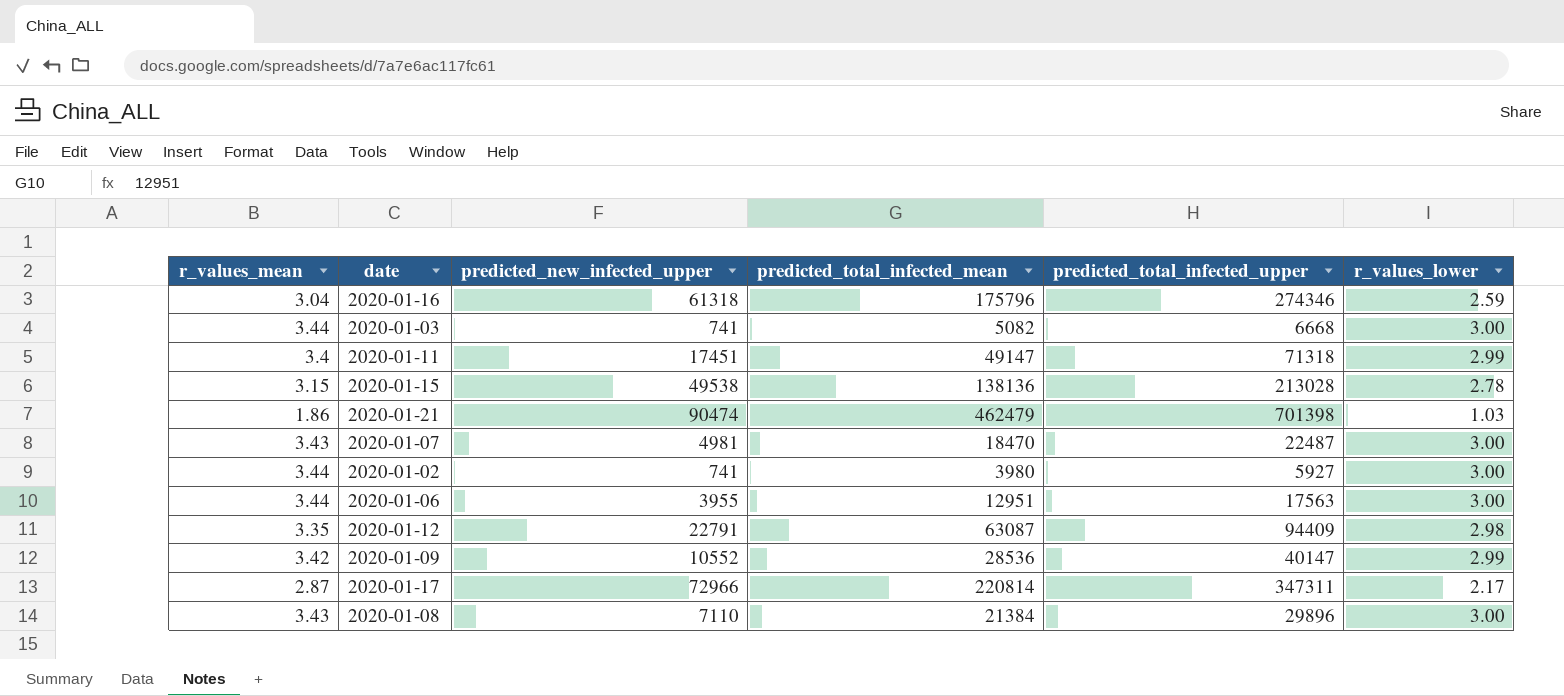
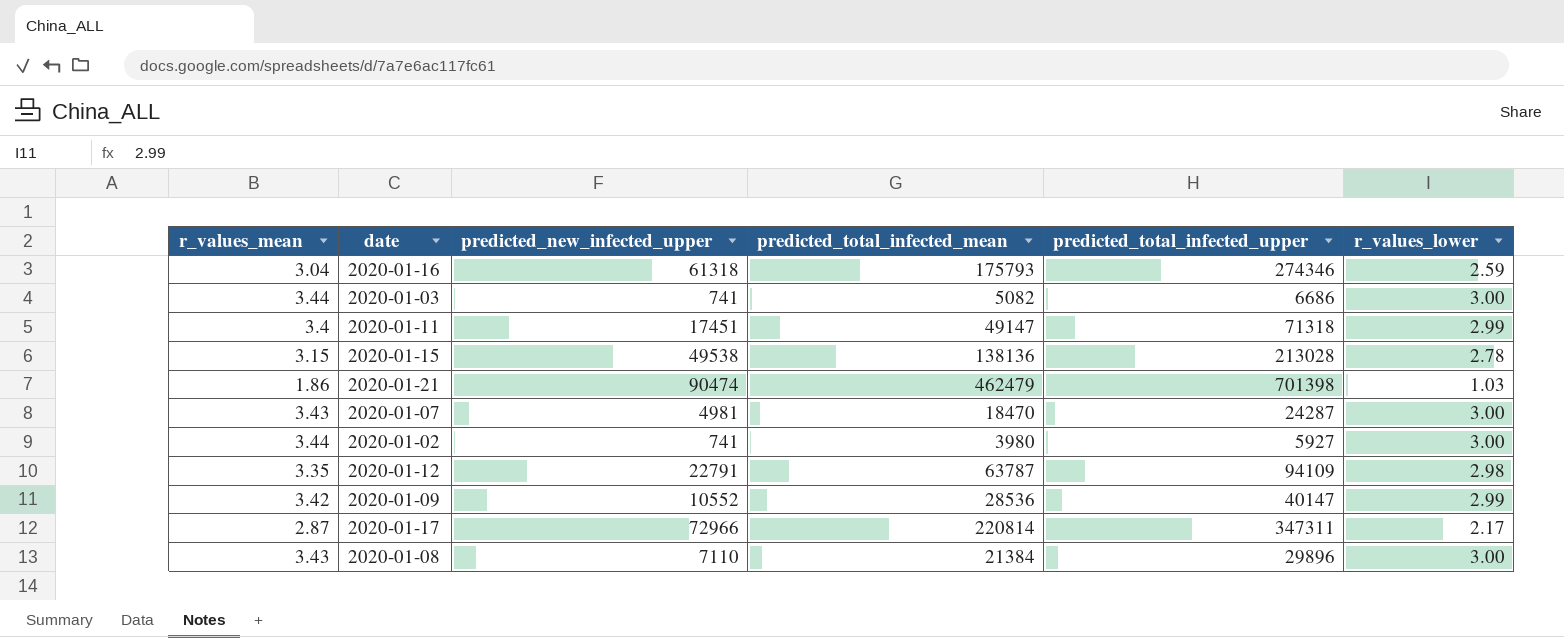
row 2020-01-06: 3.44 | 3955 | 12951 | 17563 | 3.00 -> none
2020-01-16 | predicted_total_infected_mean: 175796 -> 175793
2020-01-03 | predicted_total_infected_upper: 6668 -> 6686
2020-01-07 | predicted_total_infected_upper: 22487 -> 24287
2020-01-12 | predicted_total_infected_mean: 63087 -> 63787
2020-01-12 | predicted_total_infected_upper: 94409 -> 94109

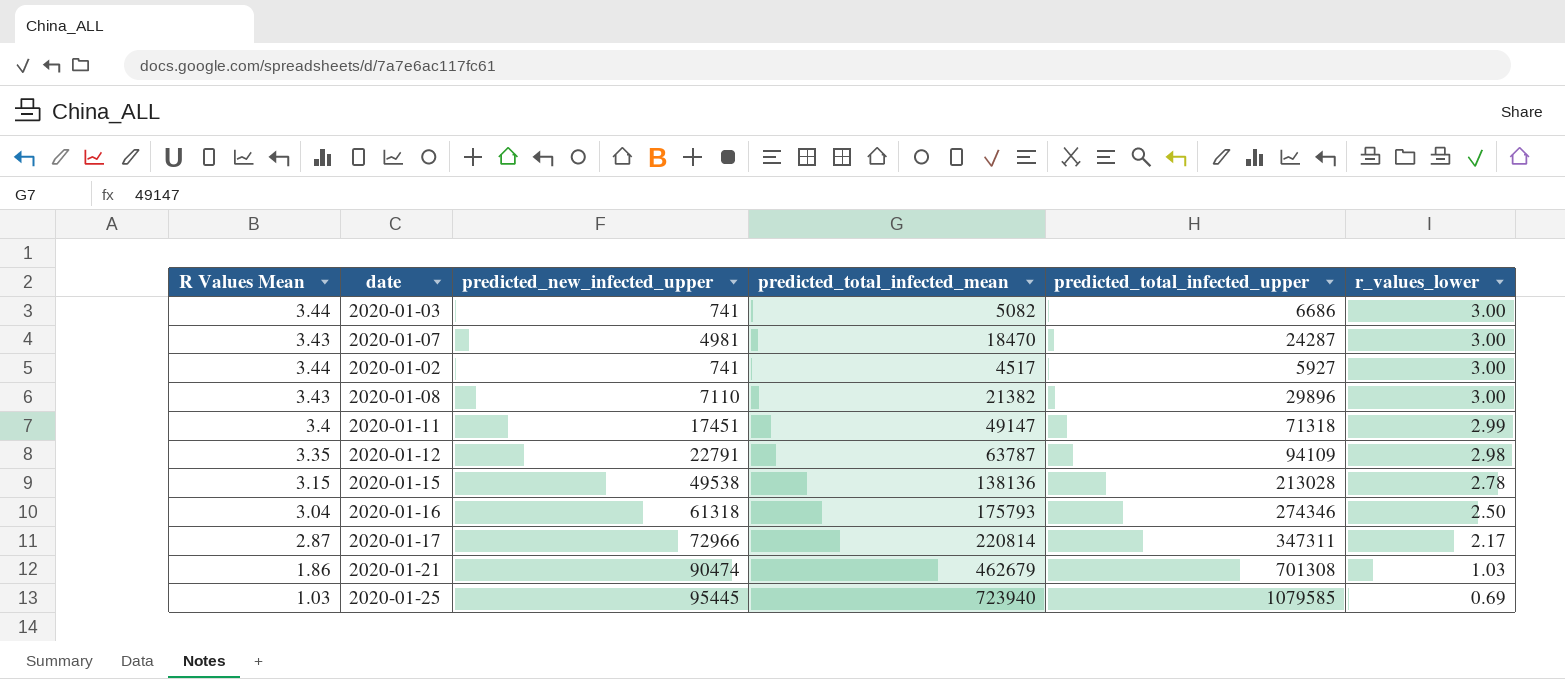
row order: none -> r_values_lower descending
column name: r_values_mean -> R Values Mean
row 2020-01-09: 3.42 | 10552 | 28536 | 40147 | 2.99 -> none
2020-01-02 | predicted_total_infected_mean: 3980 -> 4517
2020-01-08 | predicted_total_infected_mean: 21384 -> 21382
2020-01-16 | r_values_lower: 2.59 -> 2.50
2020-01-21 | predicted_total_infected_mean: 462479 -> 462679
2020-01-21 | predicted_total_infected_upper: 701398 -> 701308
row 2020-01-25: none -> 1.03 | 95445 | 723940 | 1079585 | 0.69

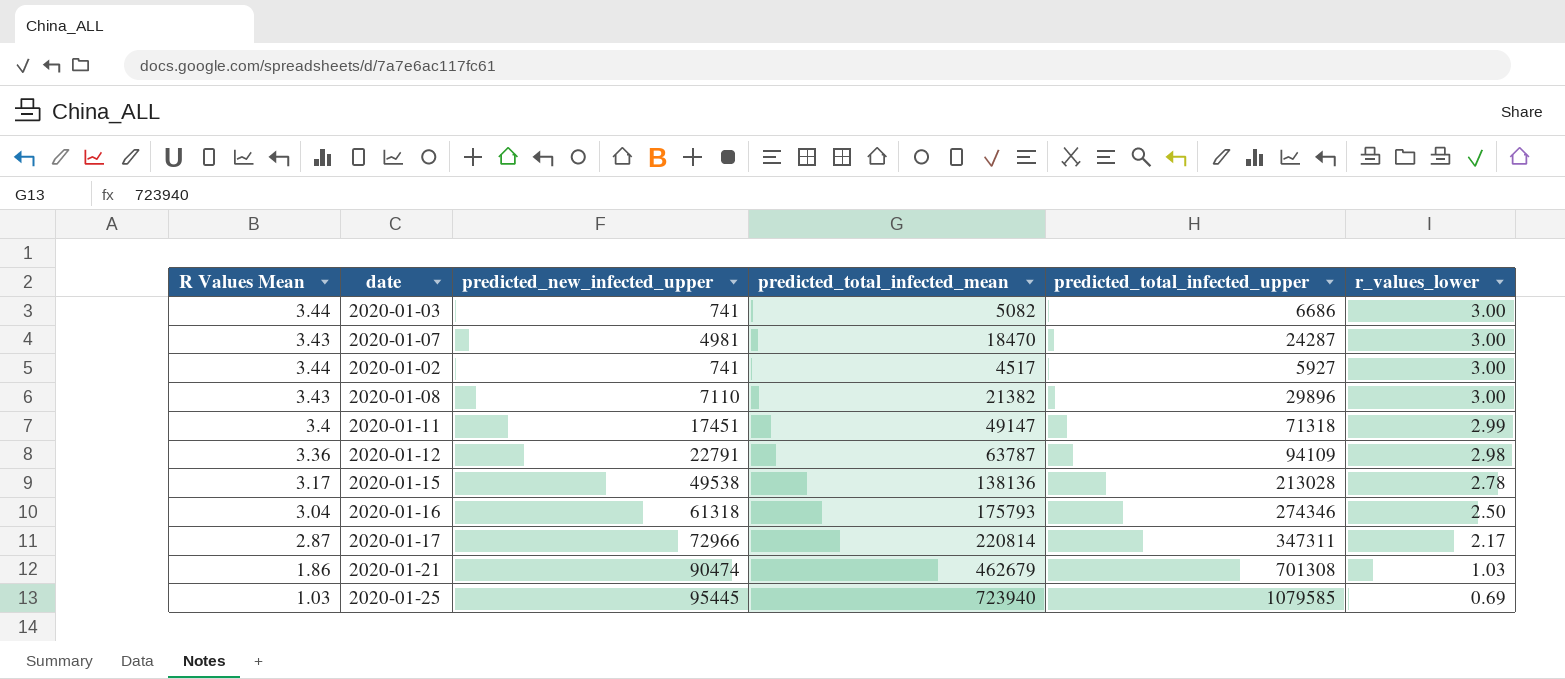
2020-01-12 | R Values Mean: 3.35 -> 3.36
2020-01-15 | R Values Mean: 3.15 -> 3.17

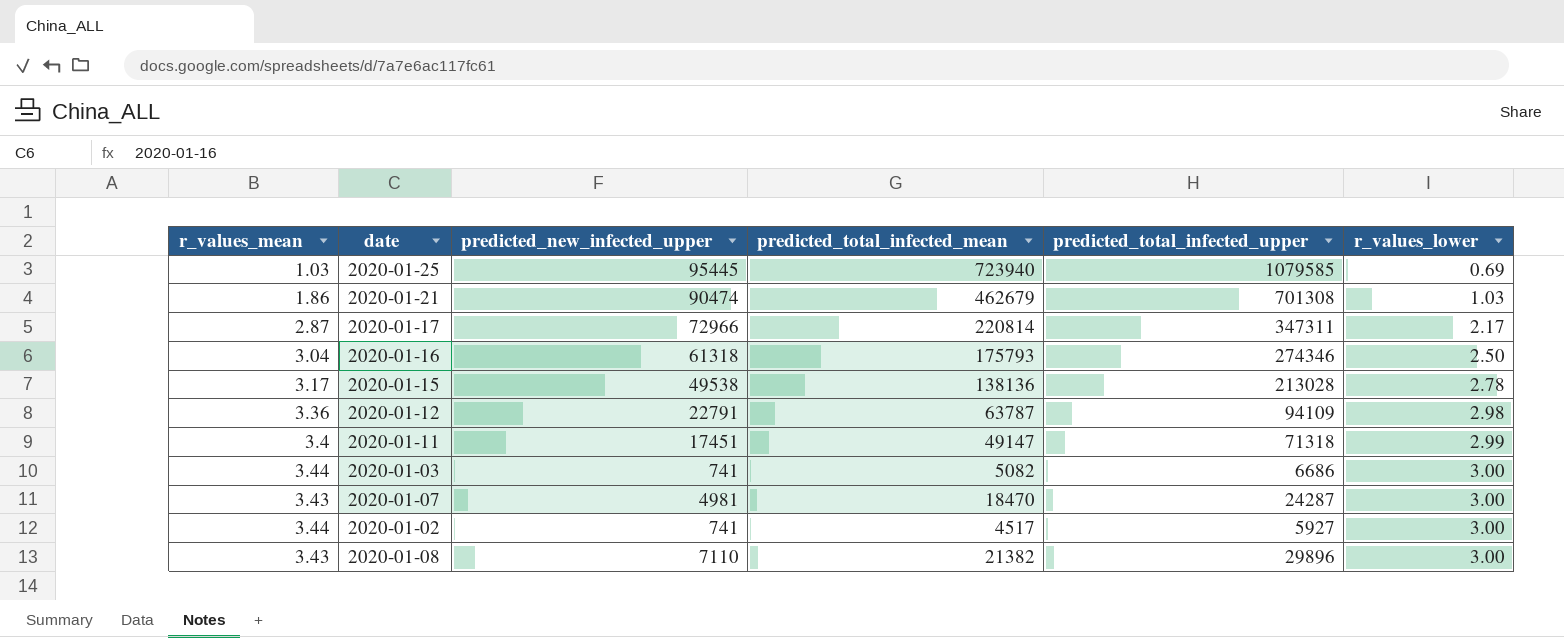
row order: r_values_lower descending -> r_values_lower ascending
column name: R Values Mean -> r_values_mean

